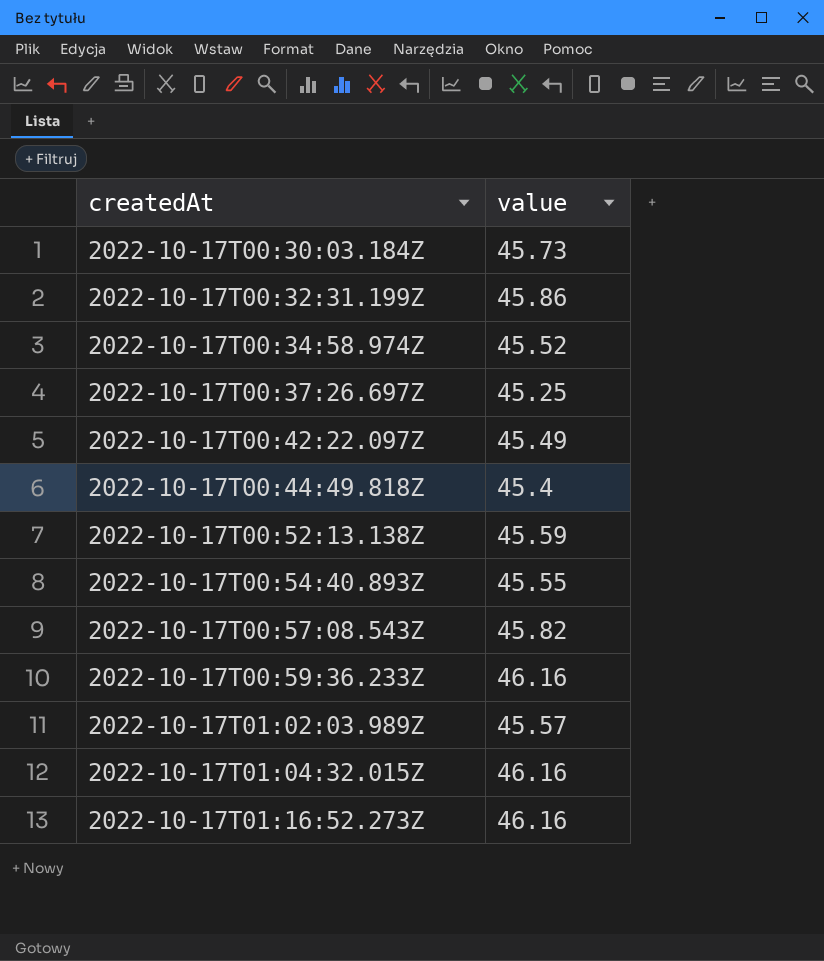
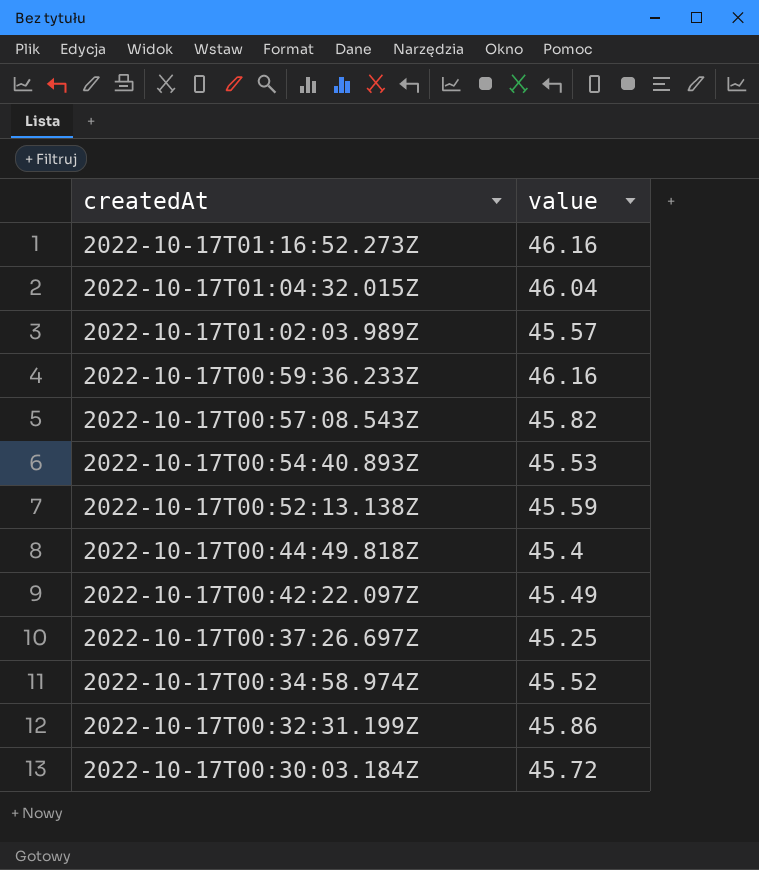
row order: createdAt ascending -> createdAt descending
2022-10-17T01:04:32.015Z | value: 46.16 -> 46.04
2022-10-17T00:54:40.893Z | value: 45.55 -> 45.53
2022-10-17T00:30:03.184Z | value: 45.73 -> 45.72

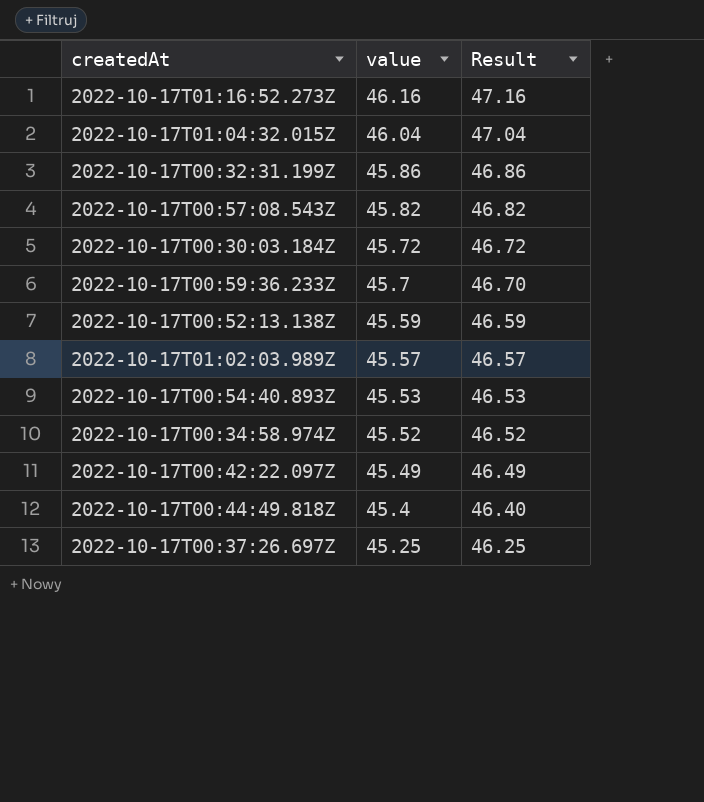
row order: createdAt descending -> value descending
column Result | formula: none -> [value] + 1
2022-10-17T00:59:36.233Z | value: 46.16 -> 45.7

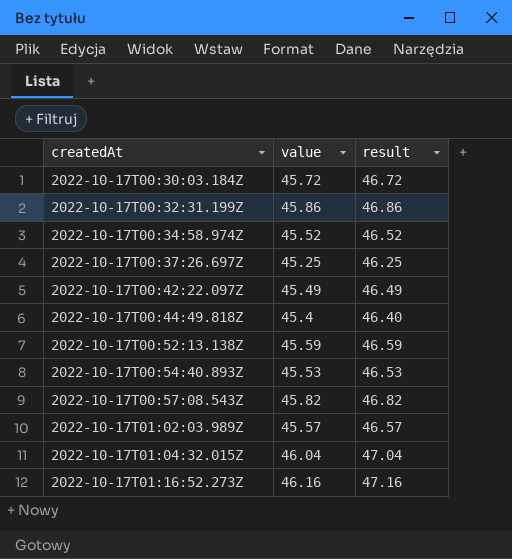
row order: value descending -> createdAt ascending
column name: Result -> result
row 2022-10-17T00:59:36.233Z: 45.7 | 46.70 -> none

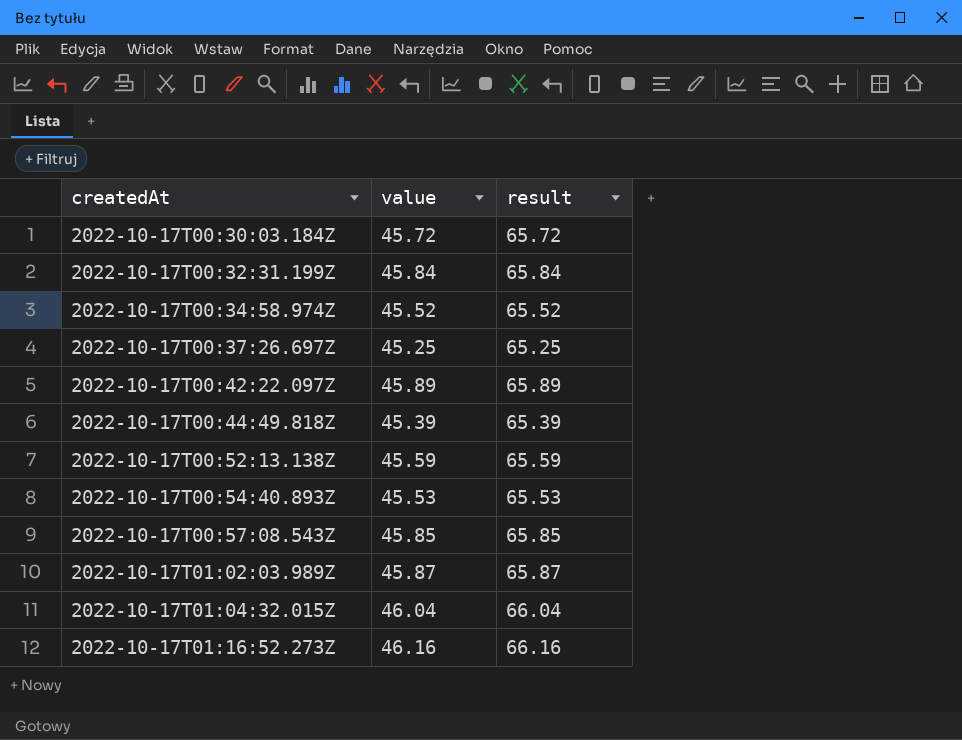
column result | formula: [value] + 1 -> [value] + 20
2022-10-17T00:32:31.199Z | value: 45.86 -> 45.84
2022-10-17T00:42:22.097Z | value: 45.49 -> 45.89
2022-10-17T00:44:49.818Z | value: 45.4 -> 45.39
2022-10-17T00:57:08.543Z | value: 45.82 -> 45.85
2022-10-17T01:02:03.989Z | value: 45.57 -> 45.87

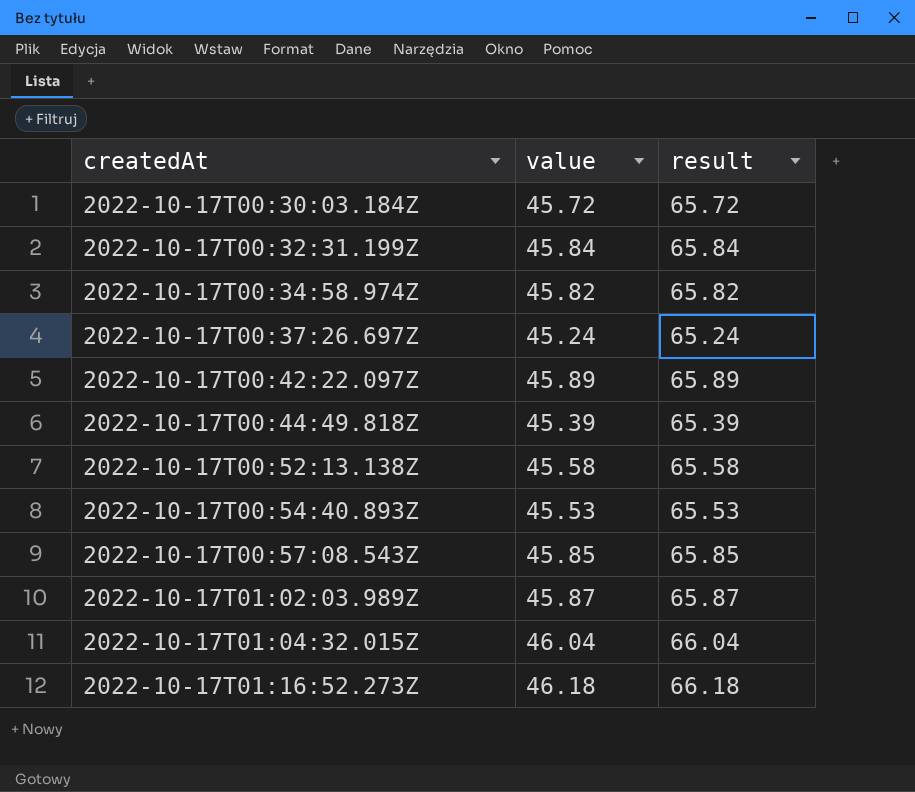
2022-10-17T00:34:58.974Z | value: 45.52 -> 45.82
2022-10-17T00:34:58.974Z | result: 65.52 -> 65.82
2022-10-17T00:37:26.697Z | value: 45.25 -> 45.24
2022-10-17T00:37:26.697Z | result: 65.25 -> 65.24
2022-10-17T00:52:13.138Z | value: 45.59 -> 45.58
2022-10-17T00:52:13.138Z | result: 65.59 -> 65.58
2022-10-17T01:16:52.273Z | value: 46.16 -> 46.18
2022-10-17T01:16:52.273Z | result: 66.16 -> 66.18

